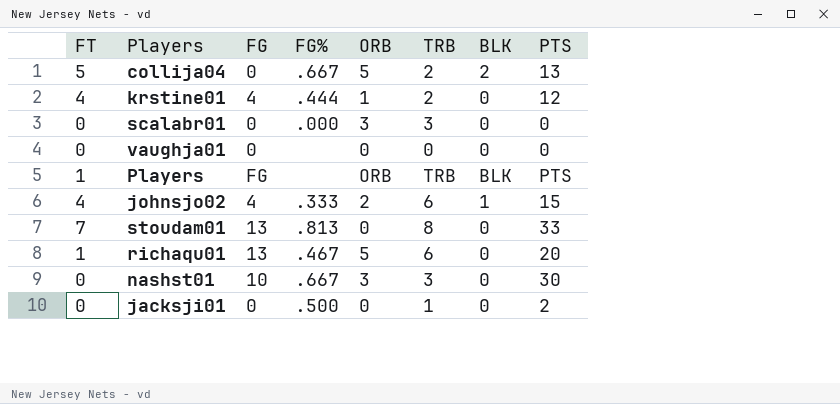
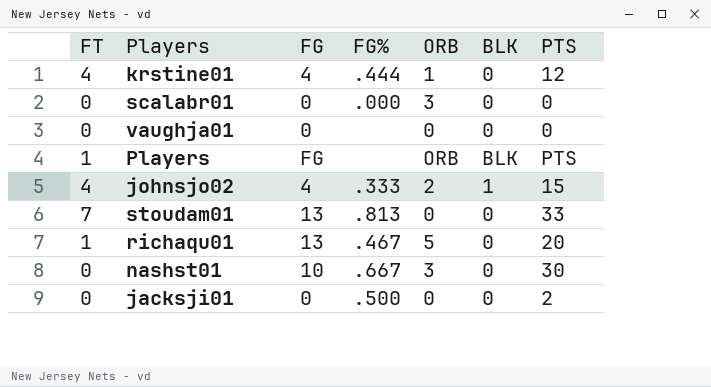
column TRB | position: 6 -> none
row collija04: 5 | 0 | .667 | 5 | 2 | 2 | 13 -> none

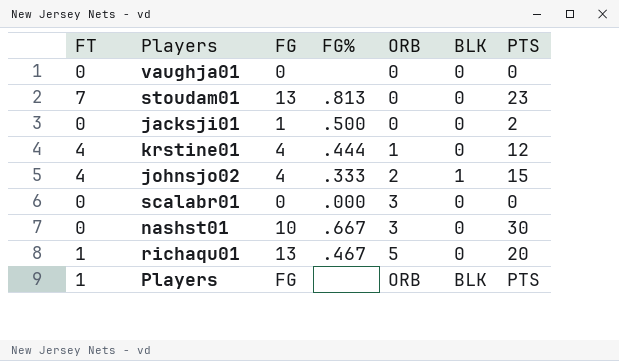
row order: none -> ORB ascending
stoudam01 | PTS: 33 -> 23
jacksji01 | FG: 0 -> 1

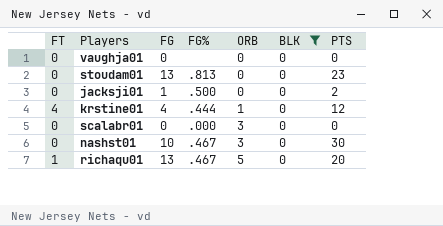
filter: none -> BLK = 0
stoudam01 | FT: 7 -> 0
nashst01 | FG%: .667 -> .467

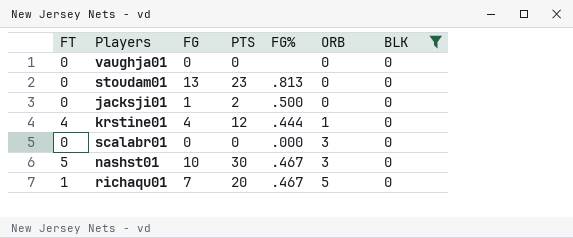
column PTS | position: 7 -> 4
nashst01 | FT: 0 -> 5
richaqu01 | FG: 13 -> 7

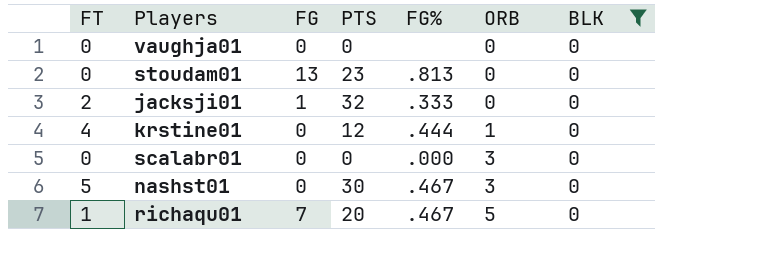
jacksji01 | FT: 0 -> 2
jacksji01 | PTS: 2 -> 32
jacksji01 | FG%: .500 -> .333
krstine01 | FG: 4 -> 0
nashst01 | FG: 10 -> 0

